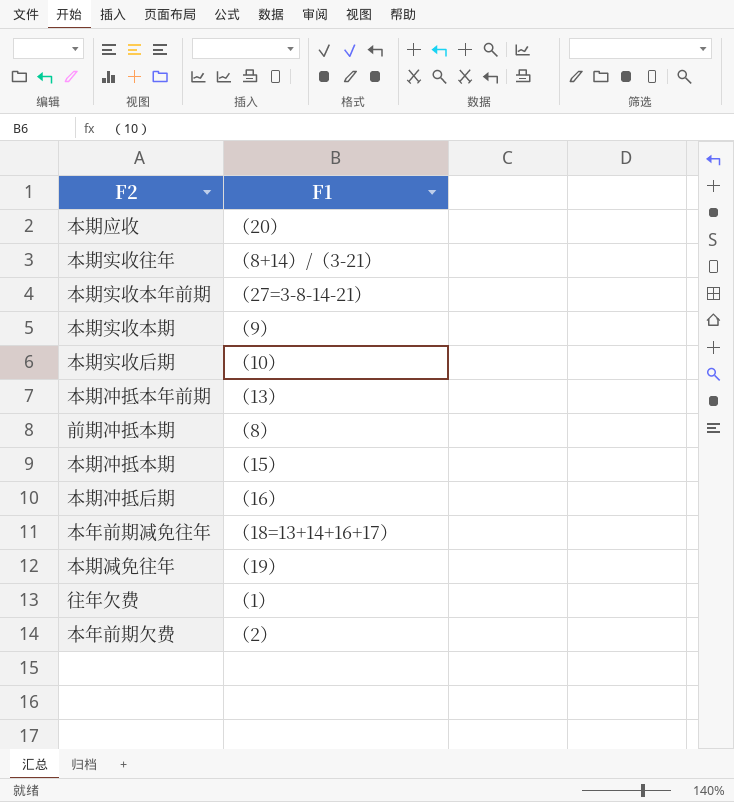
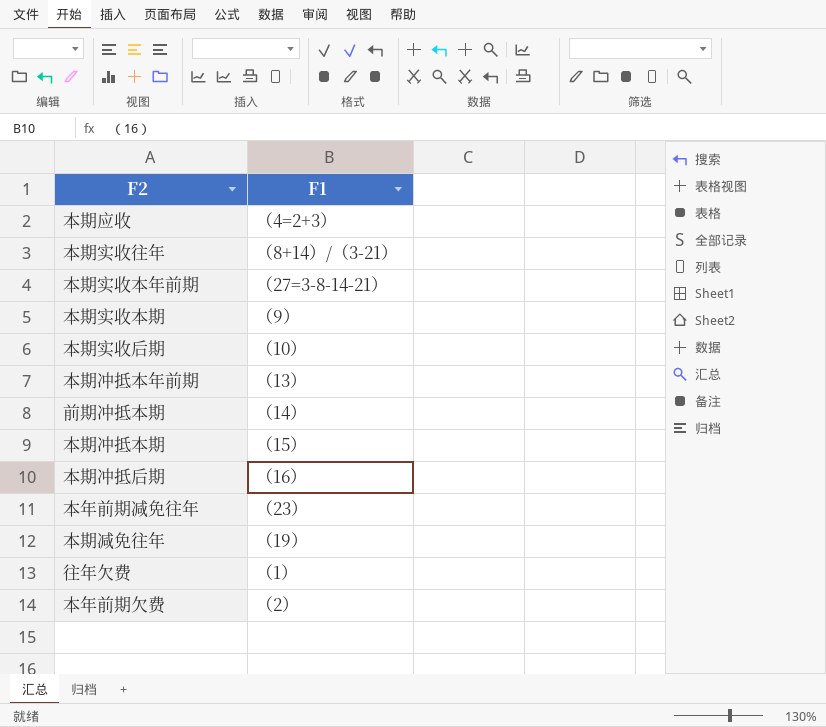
本期应收 | F1: （20） -> （4=2+3）
前期冲抵本期 | F1: （8） -> （14）
本年前期减免往年 | F1: （18=13+14+16+17） -> （23）

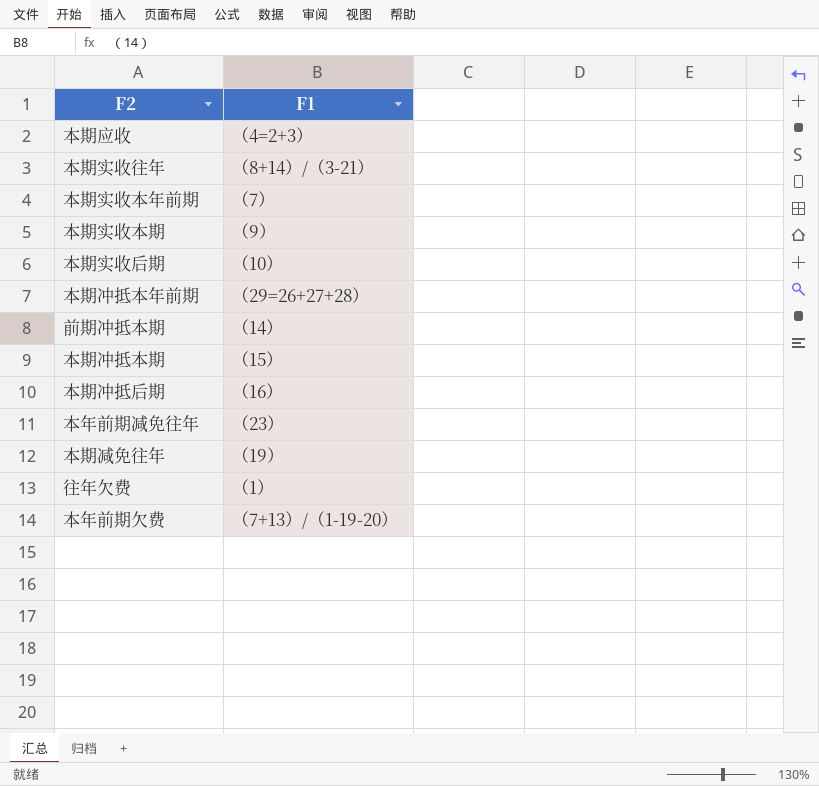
本期实收本年前期 | F1: （27=3-8-14-21） -> （7）
本期冲抵本年前期 | F1: （13） -> （29=26+27+28）
本年前期欠费 | F1: （2） -> （7+13）/（1-19-20）

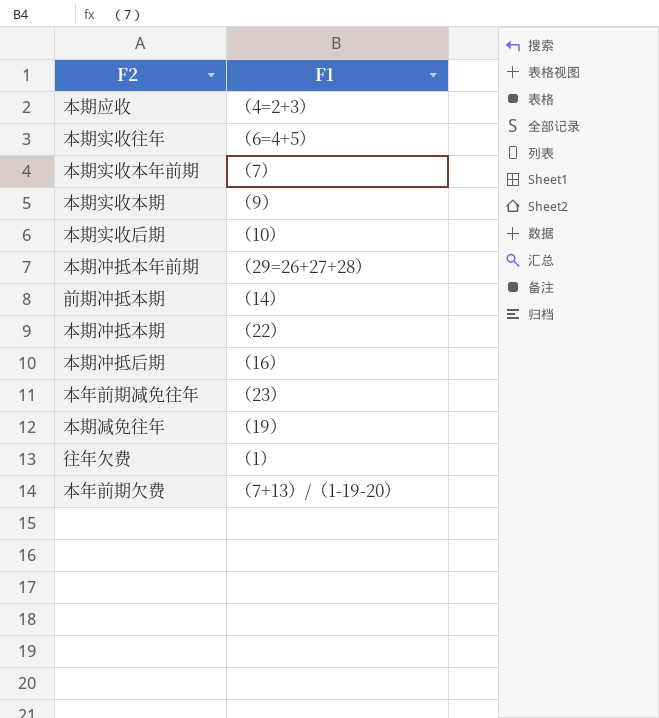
本期实收往年 | F1: （8+14）/（3-21） -> （6=4+5）
本期冲抵本期 | F1: （15） -> （22）

